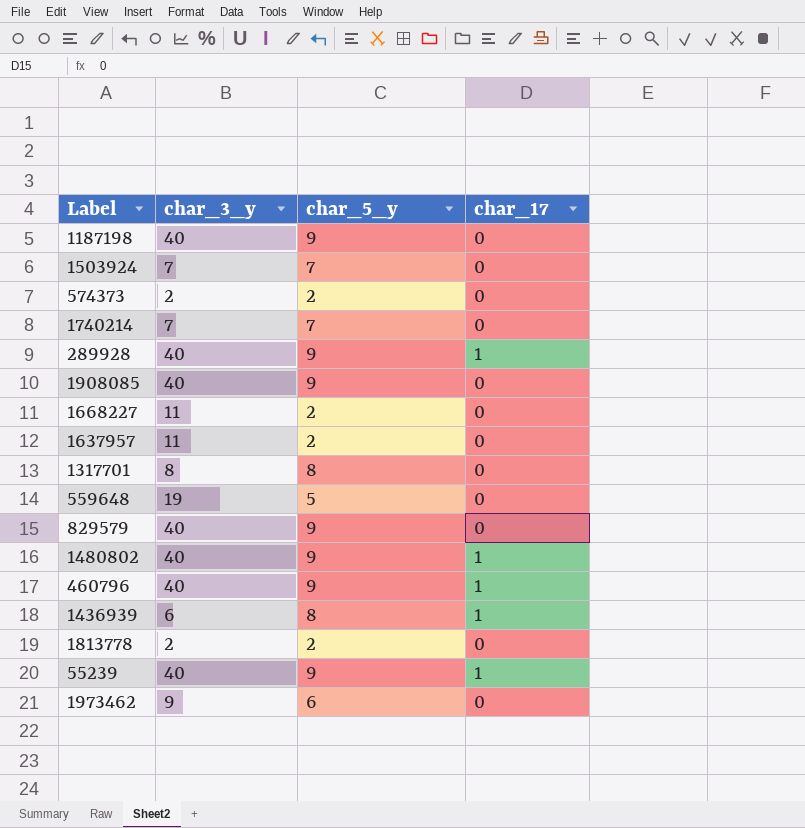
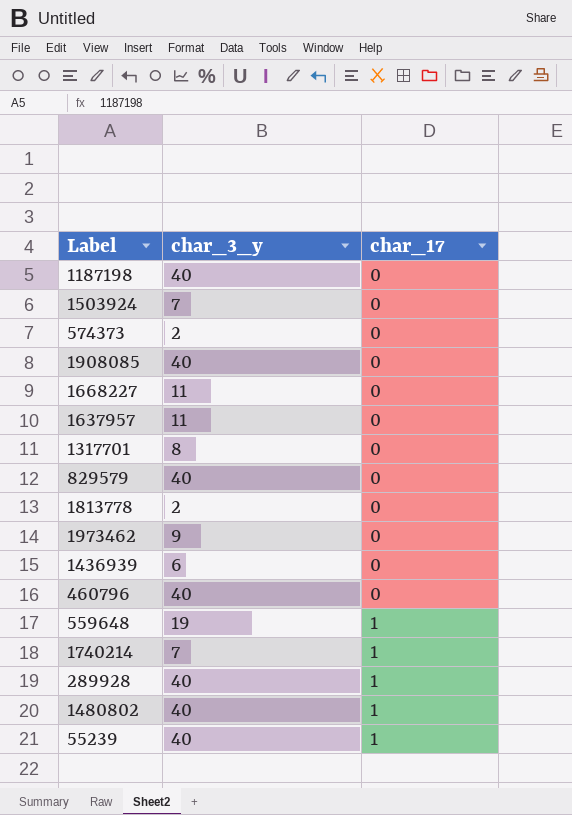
row order: none -> char_17 ascending
column char_5_y | position: 3 -> none
1436939 | char_17: 1 -> 0
460796 | char_17: 1 -> 0
559648 | char_17: 0 -> 1
1740214 | char_17: 0 -> 1

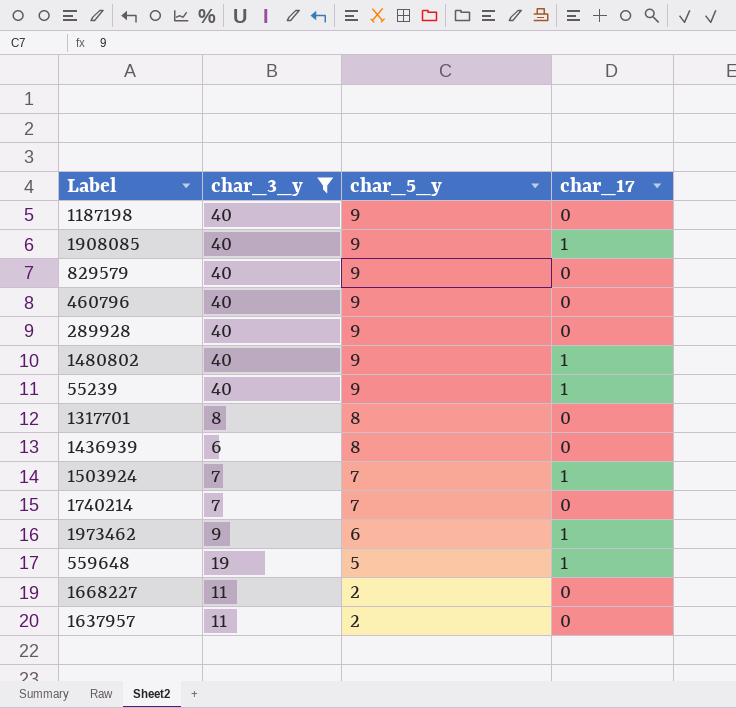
filter: none -> char_3_y != 2
row order: char_17 ascending -> char_5_y descending
column char_5_y | position: none -> 3
1908085 | char_17: 0 -> 1
289928 | char_17: 1 -> 0
1503924 | char_17: 0 -> 1
1740214 | char_17: 1 -> 0
1973462 | char_17: 0 -> 1

